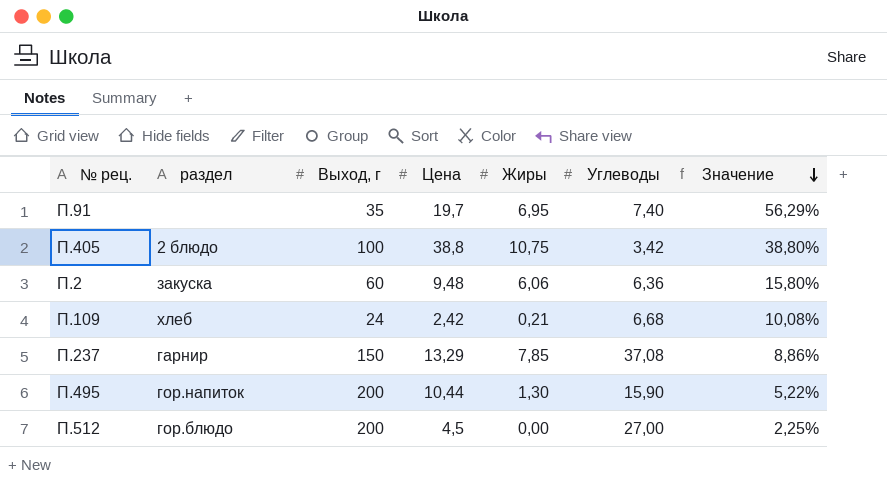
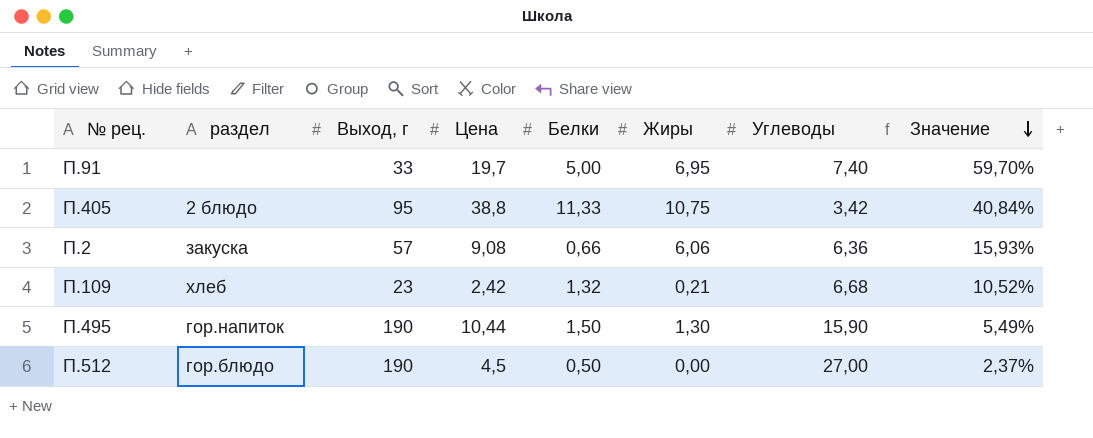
column Белки | position: none -> 5
row П.237: гарнир | 150 | 13,29 | 7,85 | 37,08 | 8,86% -> none
П.91 | Выход, г: 35 -> 33
П.91 | Значение: 56,29% -> 59,70%
П.405 | Выход, г: 100 -> 95
П.405 | Значение: 38,80% -> 40,84%
П.2 | Выход, г: 60 -> 57
П.2 | Цена: 9,48 -> 9,08
П.2 | Значение: 15,80% -> 15,93%
П.109 | Выход, г: 24 -> 23
П.109 | Значение: 10,08% -> 10,52%
П.495 | Выход, г: 200 -> 190
П.495 | Значение: 5,22% -> 5,49%
П.512 | Выход, г: 200 -> 190
П.512 | Значение: 2,25% -> 2,37%

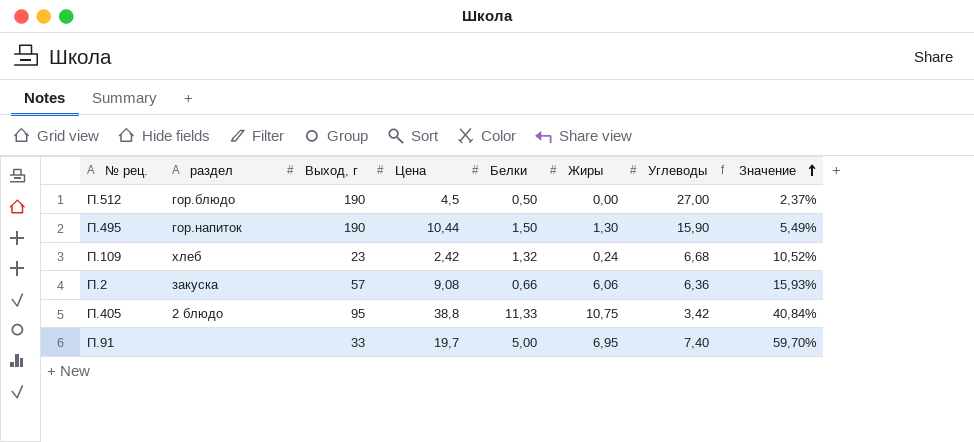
row order: Значение descending -> Значение ascending
П.109 | Жиры: 0,21 -> 0,24

